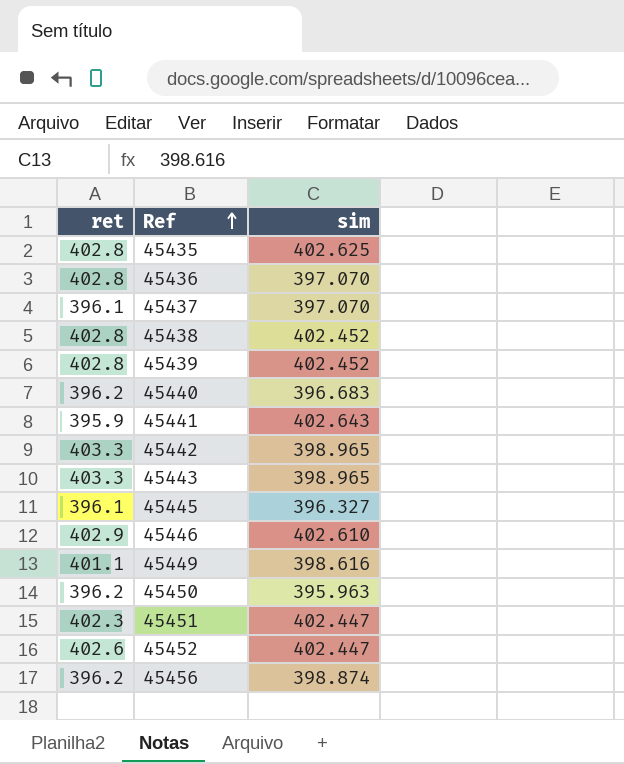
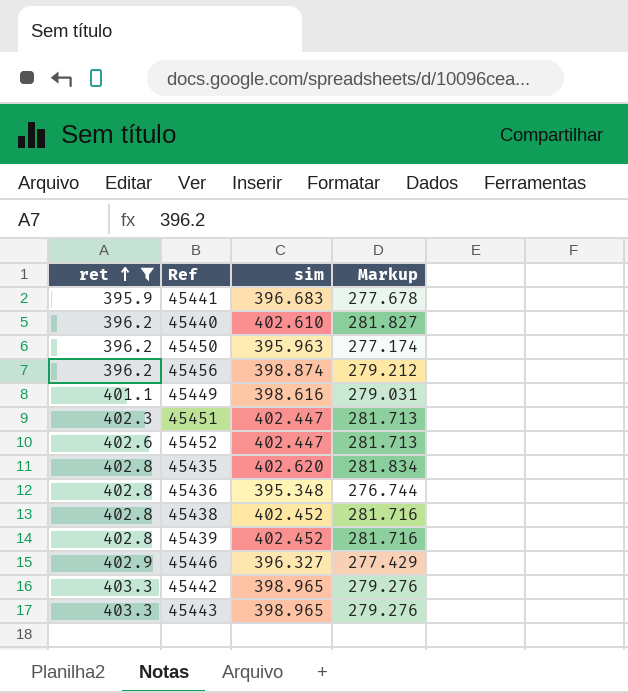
filter: none -> ret != 396.1
row order: Ref ascending -> ret ascending
column Markup | formula: none -> [sim] * 0.7
45441 | sim: 402.643 -> 396.683
45440 | sim: 396.683 -> 402.610
45435 | sim: 402.625 -> 402.620
45436 | sim: 397.070 -> 395.348
45446 | sim: 402.610 -> 396.327

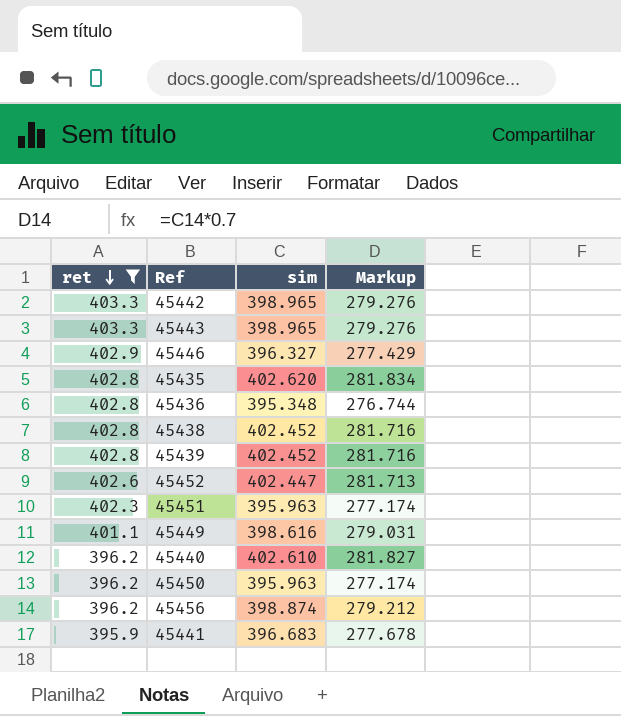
row order: ret ascending -> ret descending
45451 | sim: 402.447 -> 395.963
45451 | Markup: 281.713 -> 277.174

